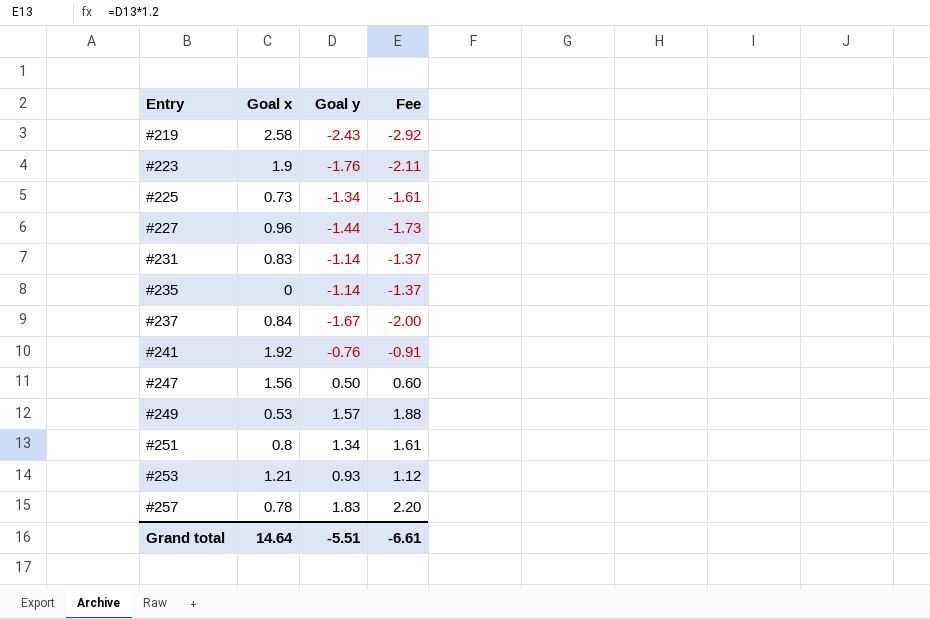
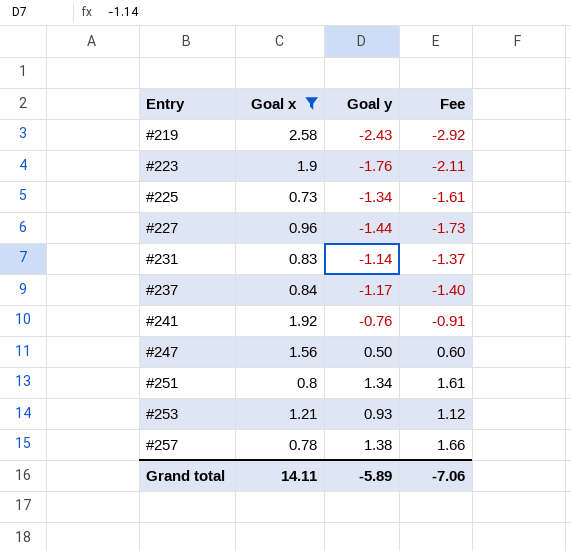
filter: none -> Goal x >= 0.73
#237 | Goal y: -1.67 -> -1.17
#237 | Fee: -2.00 -> -1.40
#257 | Goal y: 1.83 -> 1.38
#257 | Fee: 2.20 -> 1.66
Grand total | Goal x: 14.64 -> 14.11
Grand total | Goal y: -5.51 -> -5.89
Grand total | Fee: -6.61 -> -7.06

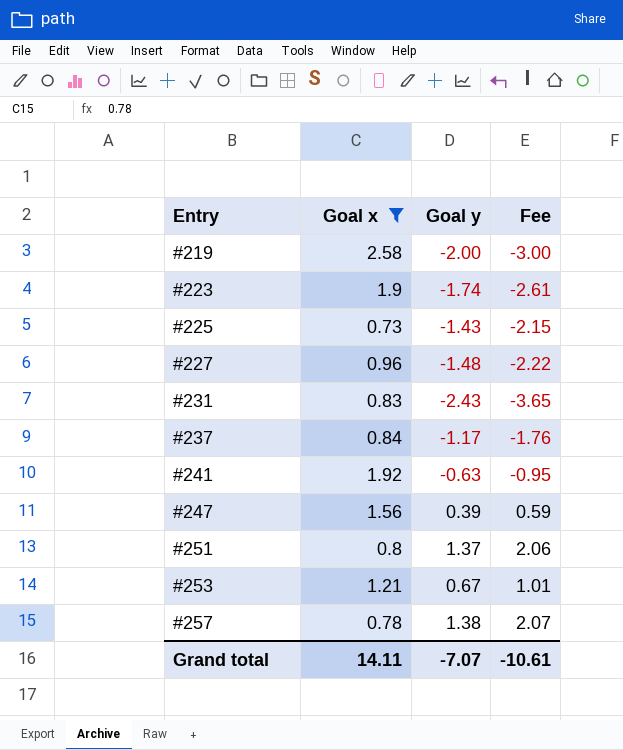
column Fee | formula: [Goal y] * 1.2 -> [Goal y] * 1.5
#219 | Goal y: -2.43 -> -2.00
#223 | Goal y: -1.76 -> -1.74
#225 | Goal y: -1.34 -> -1.43
#227 | Goal y: -1.44 -> -1.48
#231 | Goal y: -1.14 -> -2.43
#241 | Goal y: -0.76 -> -0.63
#247 | Goal y: 0.50 -> 0.39
#251 | Goal y: 1.34 -> 1.37
#253 | Goal y: 0.93 -> 0.67
Grand total | Goal y: -5.89 -> -7.07
Grand total | Fee: -7.06 -> -10.61

